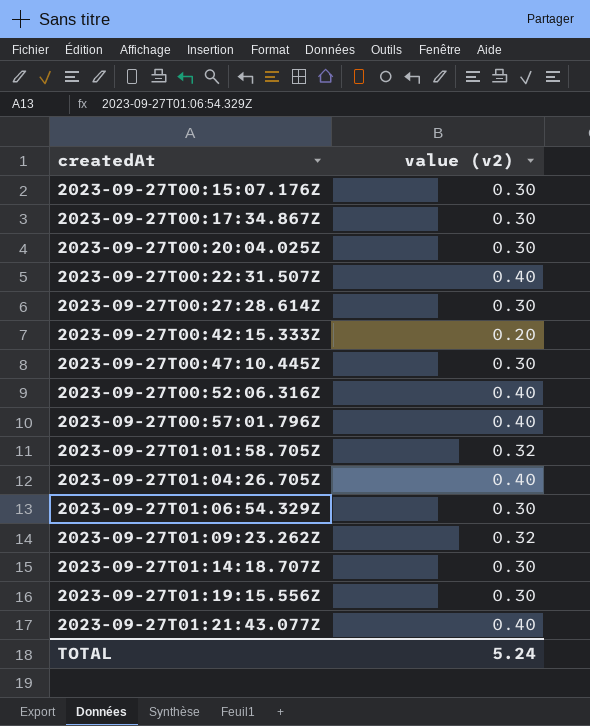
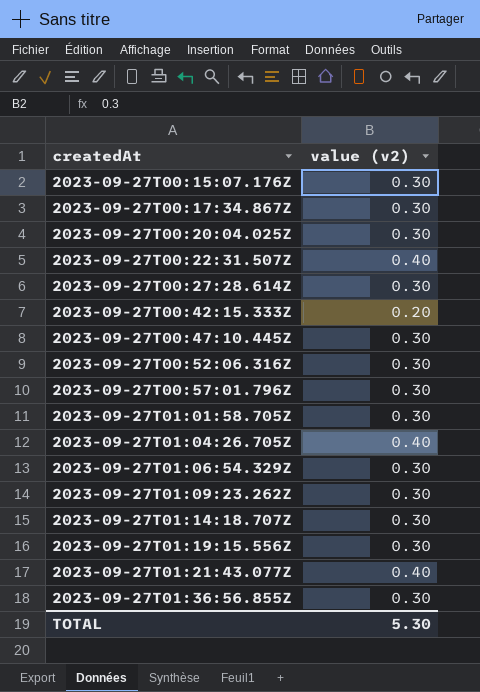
2023-09-27T00:52:06.316Z | value (v2): 0.40 -> 0.30
2023-09-27T00:57:01.796Z | value (v2): 0.40 -> 0.30
2023-09-27T01:01:58.705Z | value (v2): 0.32 -> 0.30
2023-09-27T01:09:23.262Z | value (v2): 0.32 -> 0.30
row 2023-09-27T01:36:56.855Z: none -> 0.30
TOTAL | value (v2): 5.24 -> 5.30

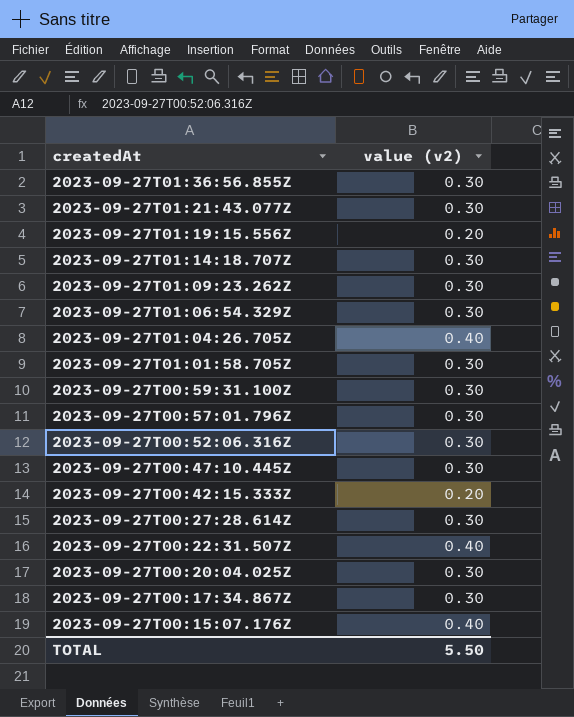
row order: createdAt ascending -> createdAt descending
2023-09-27T01:21:43.077Z | value (v2): 0.40 -> 0.30
2023-09-27T01:19:15.556Z | value (v2): 0.30 -> 0.20
row 2023-09-27T00:59:31.100Z: none -> 0.30
2023-09-27T00:15:07.176Z | value (v2): 0.30 -> 0.40
TOTAL | value (v2): 5.30 -> 5.50

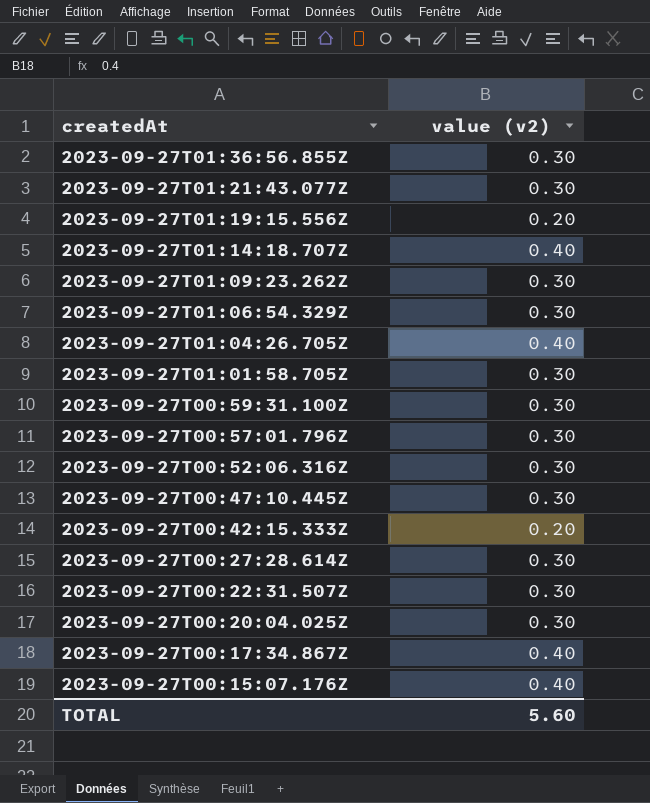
2023-09-27T01:14:18.707Z | value (v2): 0.30 -> 0.40
2023-09-27T00:22:31.507Z | value (v2): 0.40 -> 0.30
2023-09-27T00:17:34.867Z | value (v2): 0.30 -> 0.40
TOTAL | value (v2): 5.50 -> 5.60

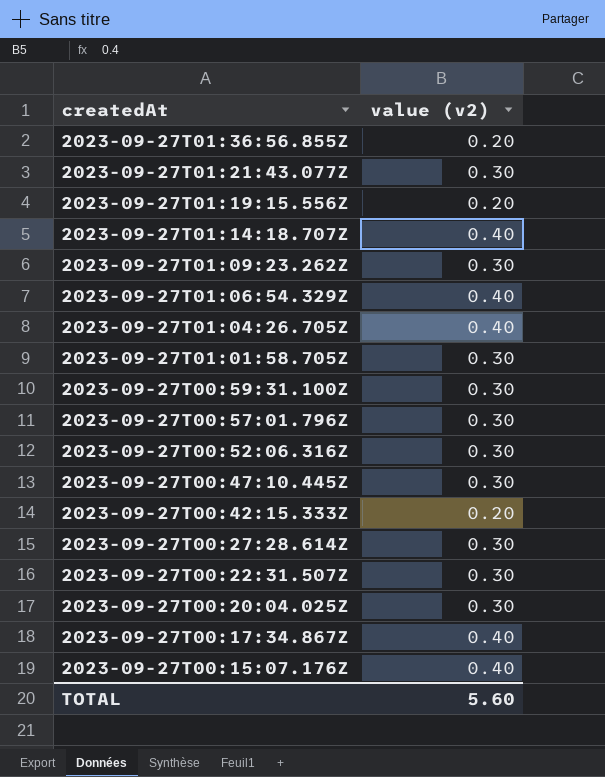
2023-09-27T01:36:56.855Z | value (v2): 0.30 -> 0.20
2023-09-27T01:06:54.329Z | value (v2): 0.30 -> 0.40

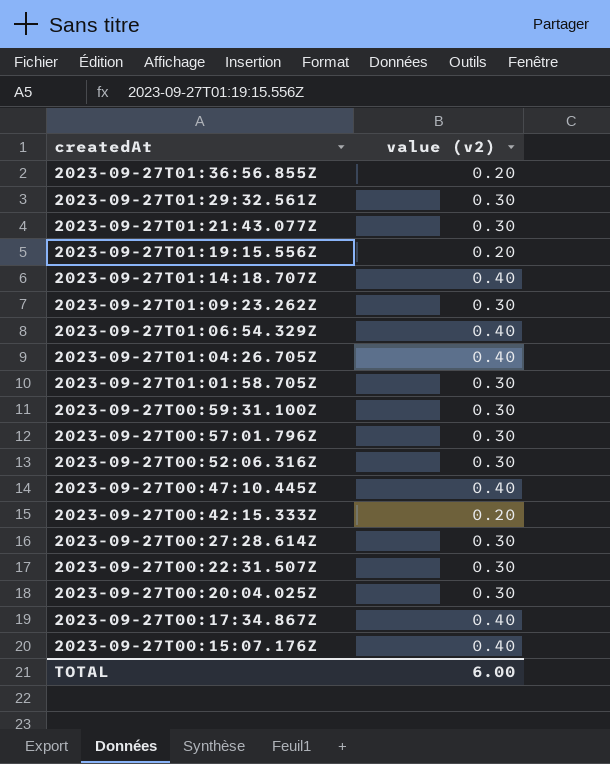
row 2023-09-27T01:29:32.561Z: none -> 0.30
2023-09-27T00:47:10.445Z | value (v2): 0.30 -> 0.40
TOTAL | value (v2): 5.60 -> 6.00

